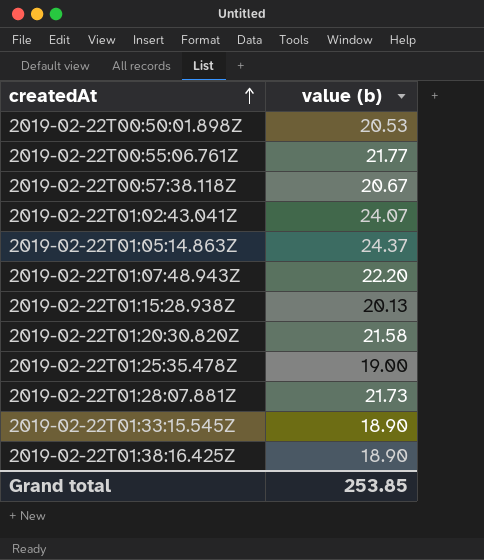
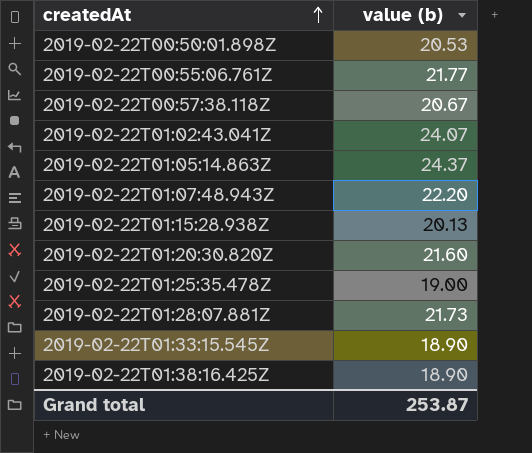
2019-02-22T01:20:30.820Z | value (b): 21.58 -> 21.60
Grand total | value (b): 253.85 -> 253.87

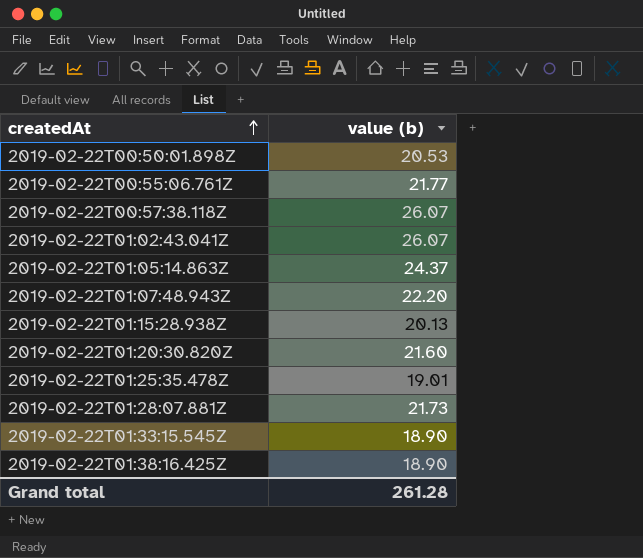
2019-02-22T00:57:38.118Z | value (b): 20.67 -> 26.07
2019-02-22T01:02:43.041Z | value (b): 24.07 -> 26.07
2019-02-22T01:25:35.478Z | value (b): 19.00 -> 19.01
Grand total | value (b): 253.87 -> 261.28

